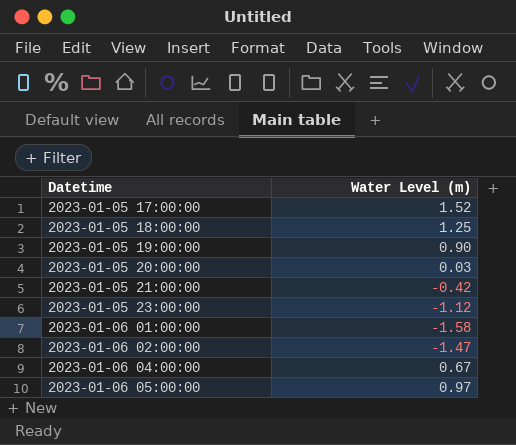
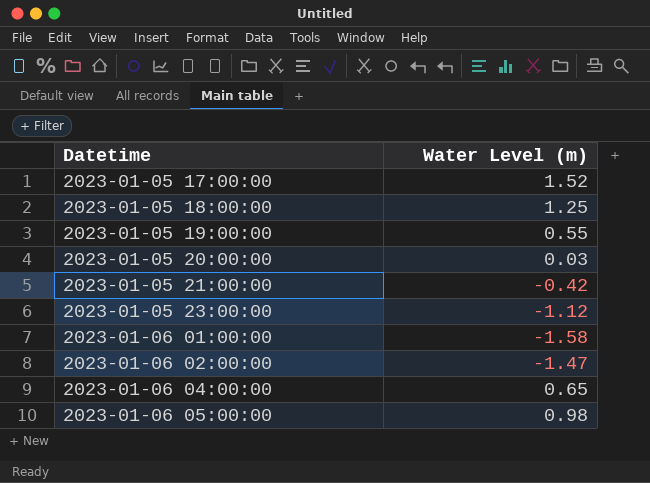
2023-01-05 19:00:00 | Water Level (m): 0.90 -> 0.55
2023-01-06 04:00:00 | Water Level (m): 0.67 -> 0.65
2023-01-06 05:00:00 | Water Level (m): 0.97 -> 0.98

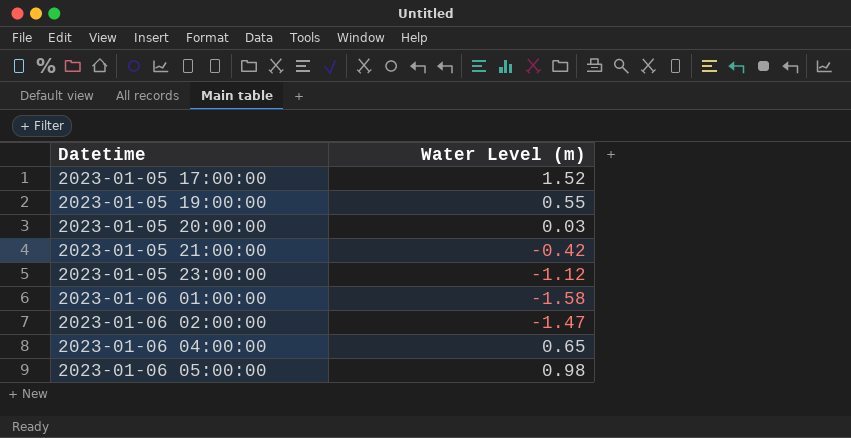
row 2023-01-05 18:00:00: 1.25 -> none

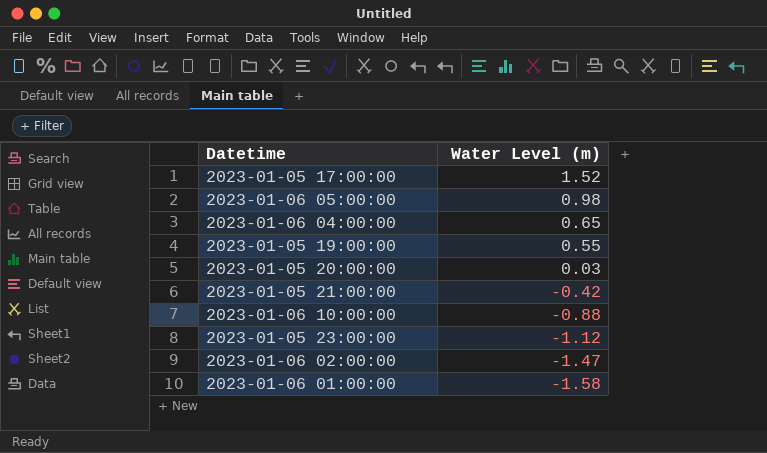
row order: Datetime ascending -> Water Level (m) descending
row 2023-01-06 10:00:00: none -> -0.88

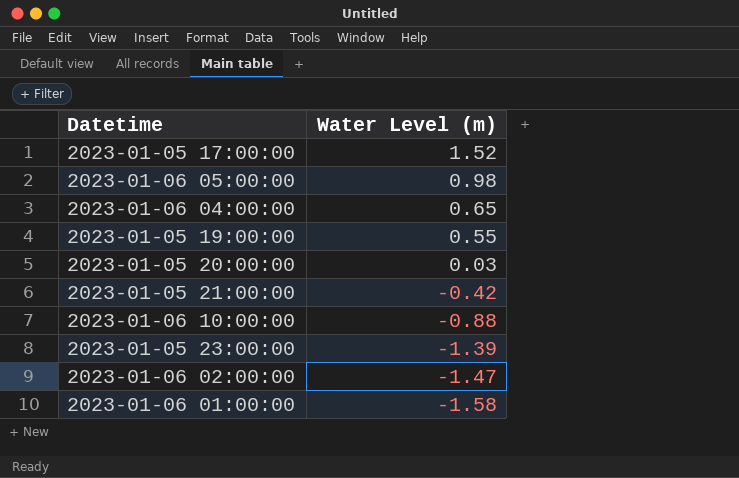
2023-01-05 23:00:00 | Water Level (m): -1.12 -> -1.39

